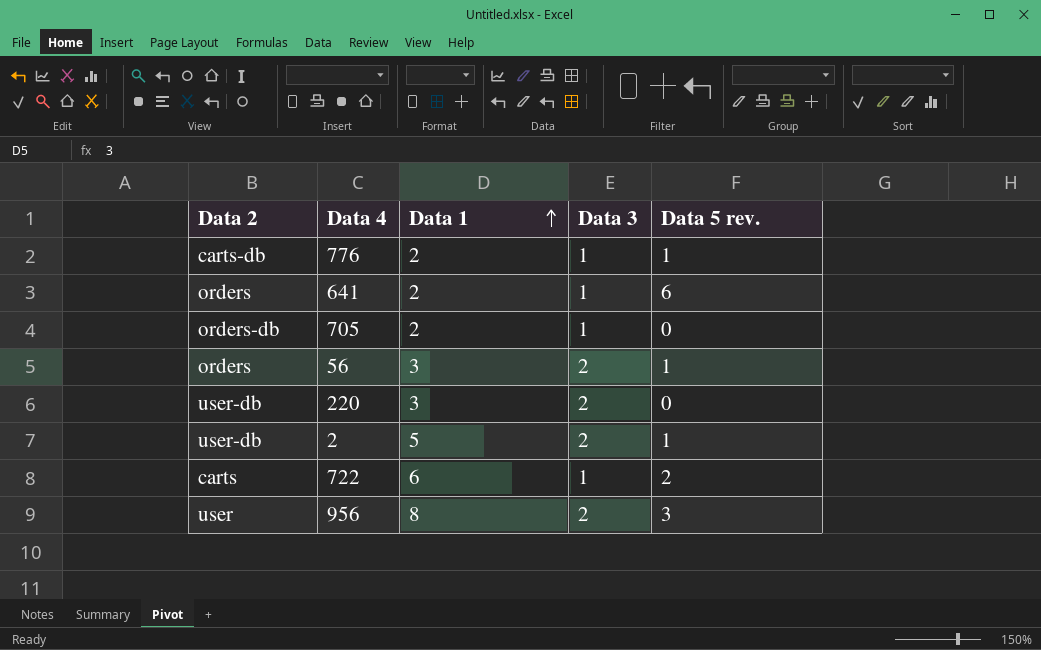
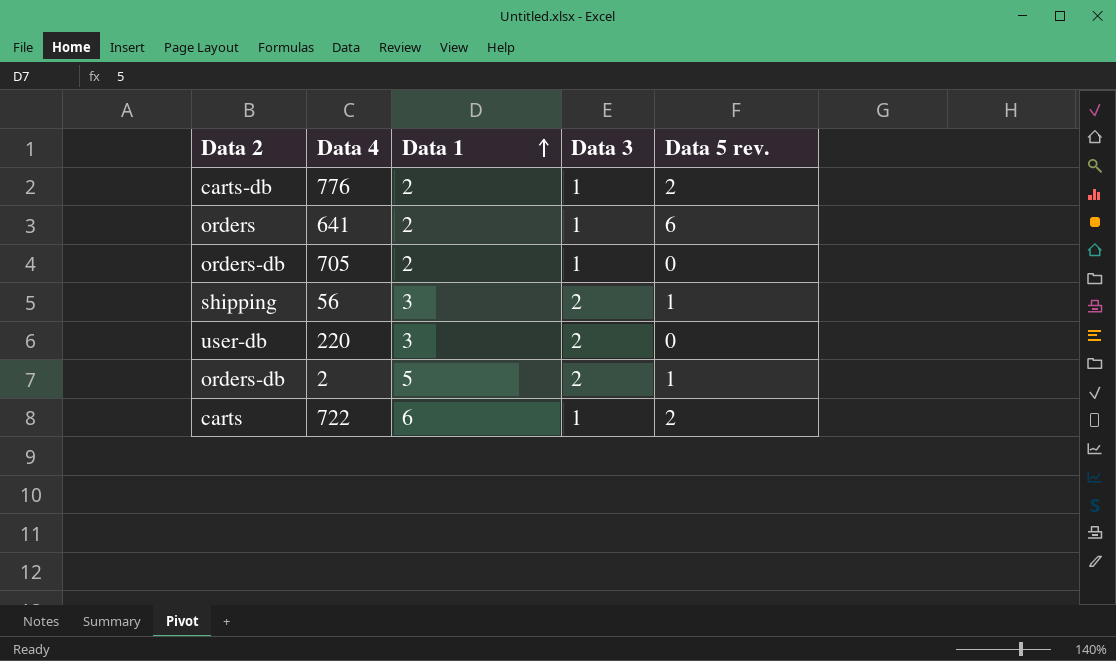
row 956: user | 8 | 2 | 3 -> none
776 | Data 5 rev.: 1 -> 2
56 | Data 2: orders -> shipping
2 | Data 2: user-db -> orders-db

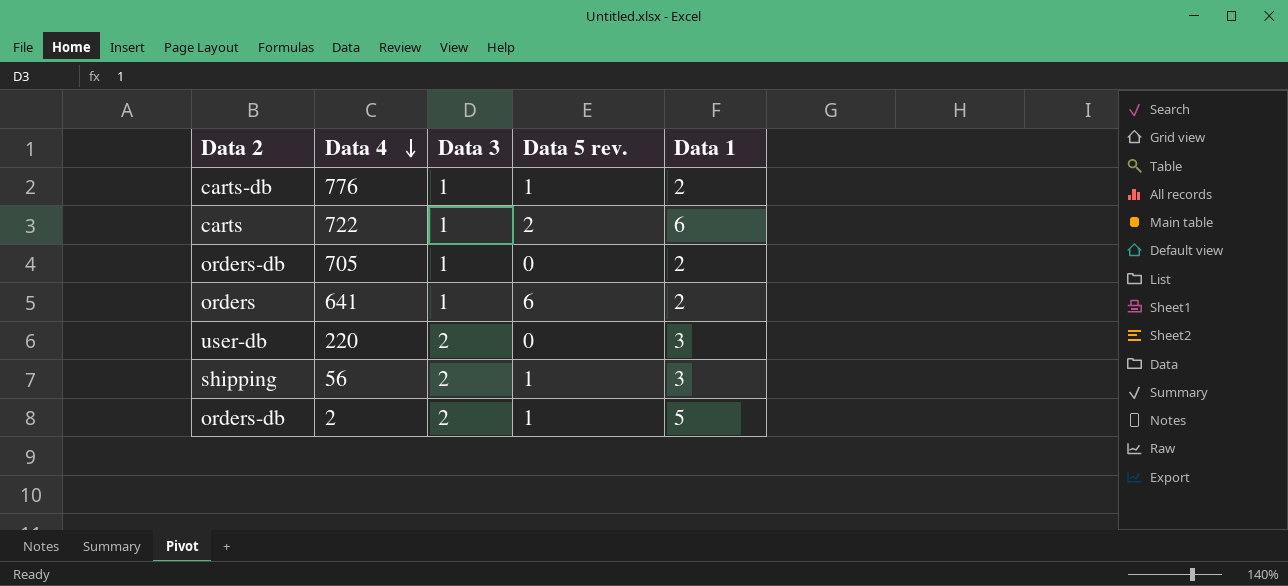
row order: Data 1 ascending -> Data 4 descending
column Data 1 | position: 3 -> 5
776 | Data 5 rev.: 2 -> 1

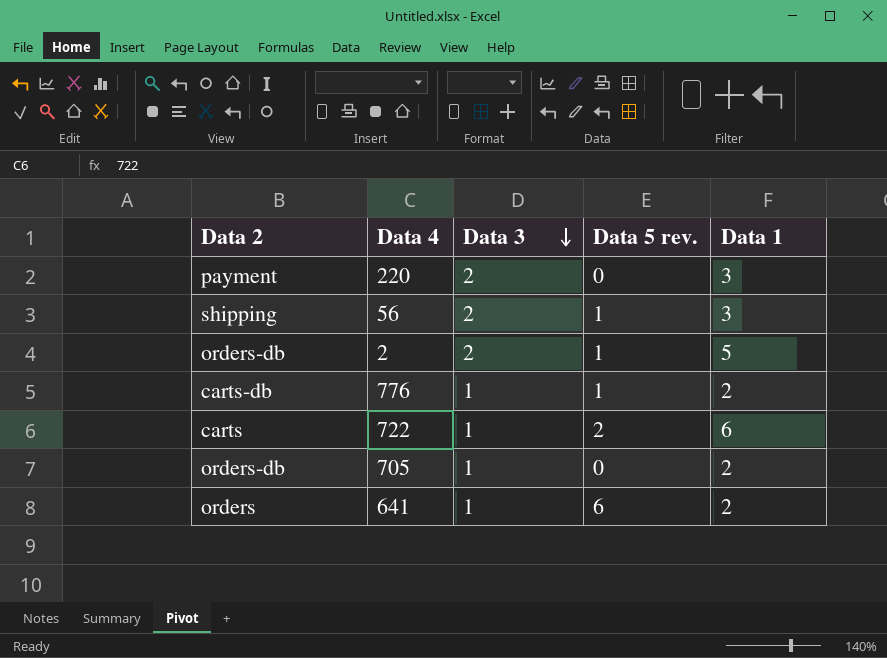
row order: Data 4 descending -> Data 3 descending
220 | Data 2: user-db -> payment

